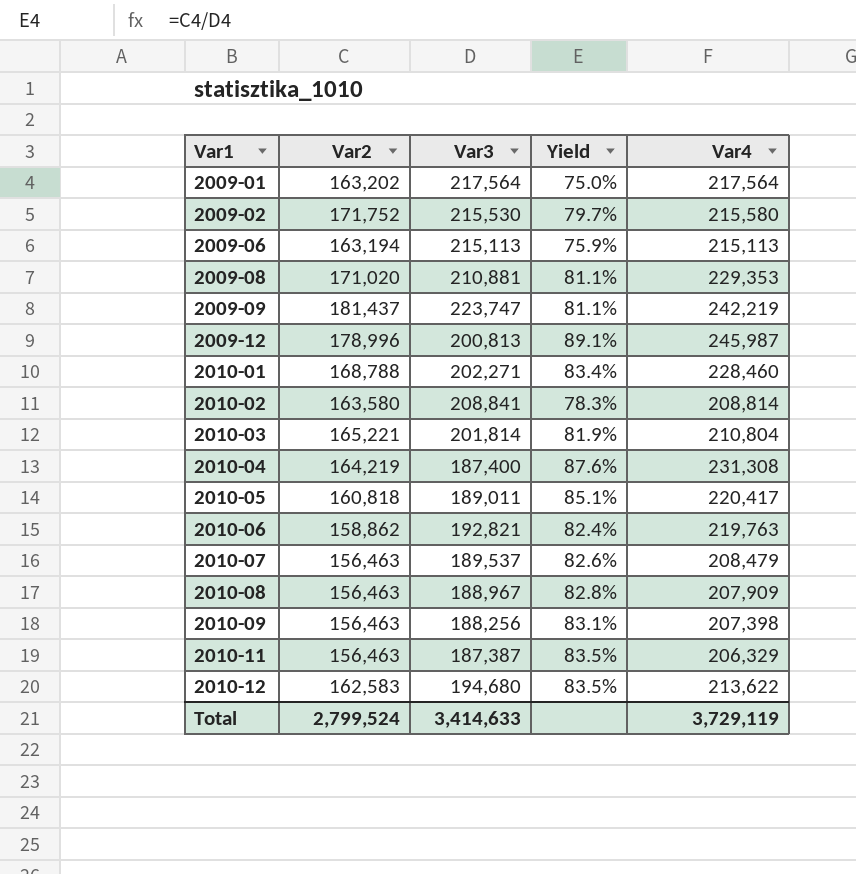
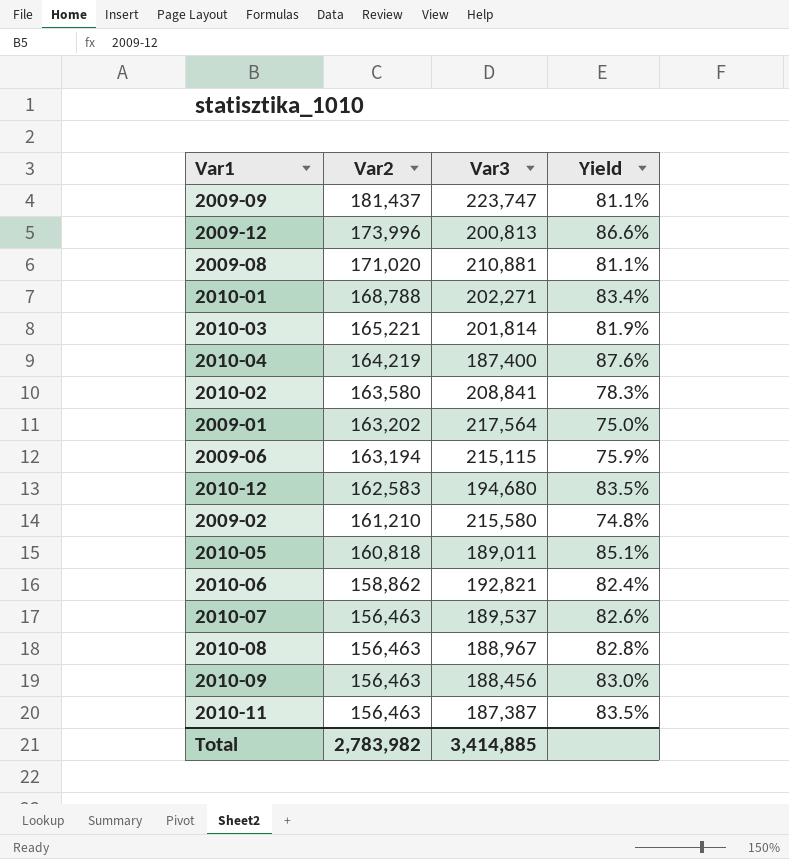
row order: Var1 ascending -> Var2 descending
column Var4 | position: 5 -> none
2009-12 | Var2: 178,996 -> 173,996
2009-12 | Yield: 89.1% -> 86.6%
2009-06 | Var3: 215,113 -> 215,115
2009-02 | Var2: 171,752 -> 161,210
2009-02 | Var3: 215,530 -> 215,580
2009-02 | Yield: 79.7% -> 74.8%
2010-09 | Var3: 188,256 -> 188,456
2010-09 | Yield: 83.1% -> 83.0%
Total | Var2: 2,799,524 -> 2,783,982
Total | Var3: 3,414,633 -> 3,414,885

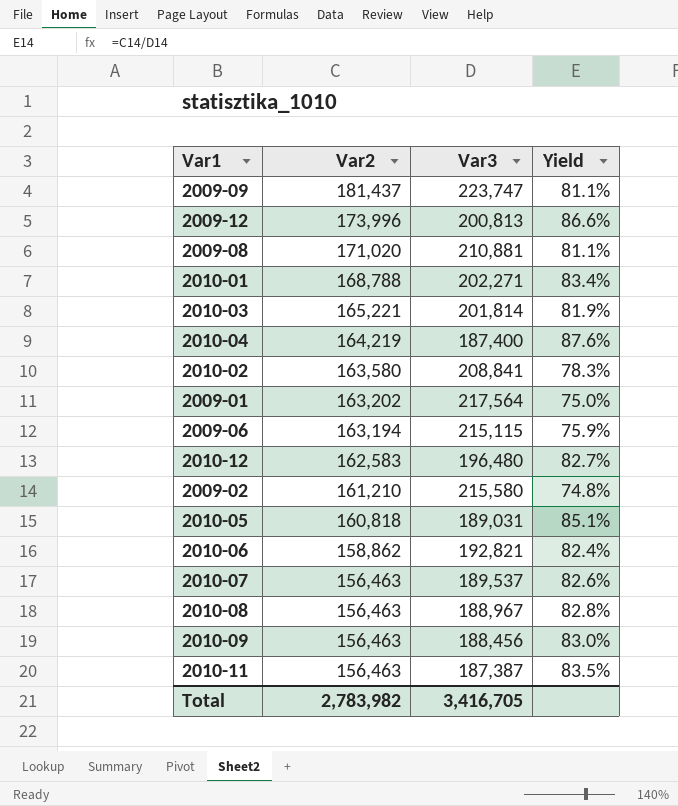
2010-12 | Var3: 194,680 -> 196,480
2010-12 | Yield: 83.5% -> 82.7%
2010-05 | Var3: 189,011 -> 189,031
Total | Var3: 3,414,885 -> 3,416,705

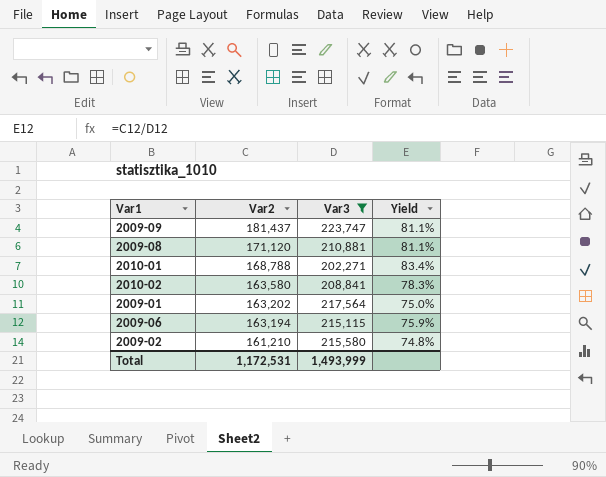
filter: none -> Var3 >= 202,271
2009-08 | Var2: 171,020 -> 171,120
Total | Var2: 2,783,982 -> 1,172,531
Total | Var3: 3,416,705 -> 1,493,999

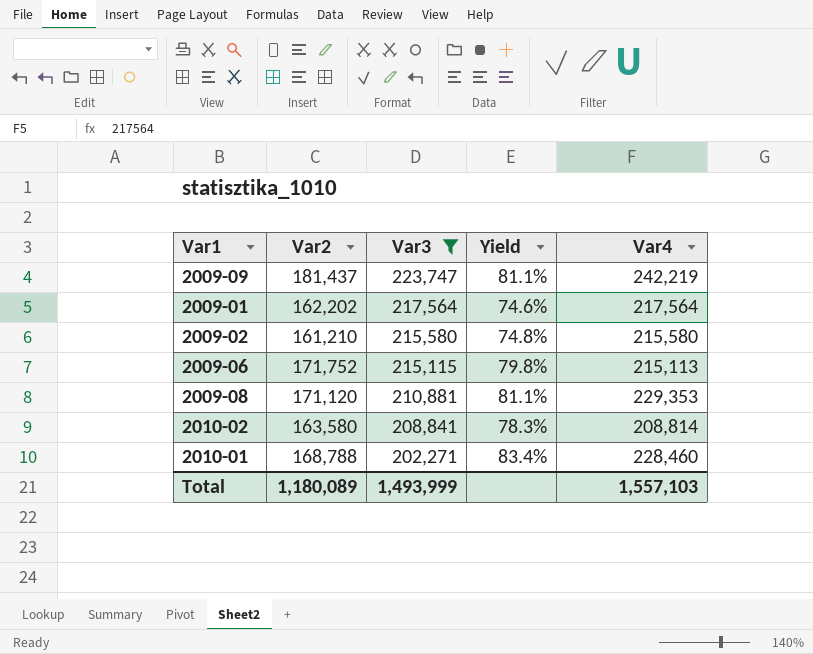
row order: Var2 descending -> Var3 descending
column Var4 | position: none -> 5
2009-01 | Var2: 163,202 -> 162,202
2009-01 | Yield: 75.0% -> 74.6%
2009-06 | Var2: 163,194 -> 171,752
2009-06 | Yield: 75.9% -> 79.8%
Total | Var2: 1,172,531 -> 1,180,089

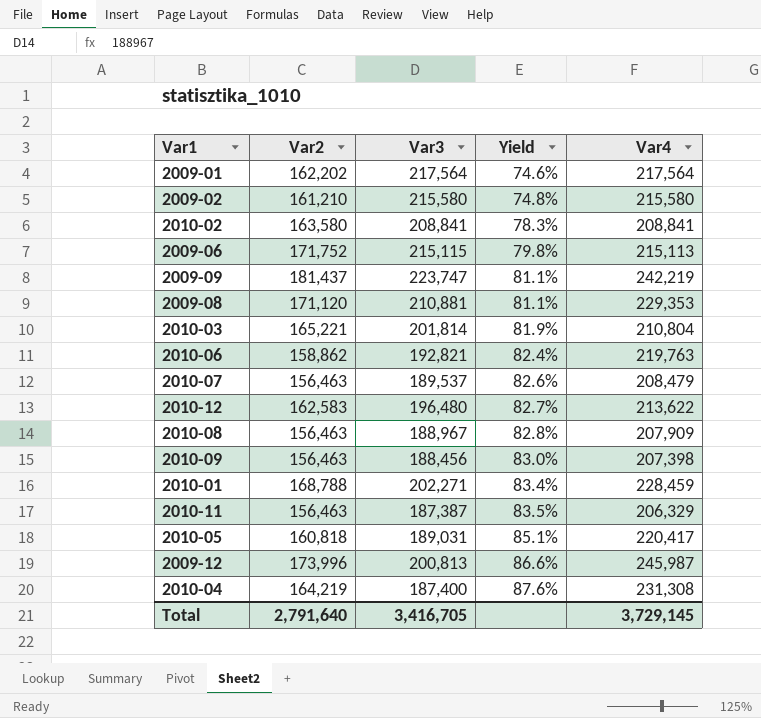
filter: Var3 >= 202,271 -> none
row order: Var3 descending -> Yield ascending
2010-02 | Var4: 208,814 -> 208,841
2010-01 | Var4: 228,460 -> 228,459
Total | Var2: 1,180,089 -> 2,791,640
Total | Var3: 1,493,999 -> 3,416,705
Total | Var4: 1,557,103 -> 3,729,145

